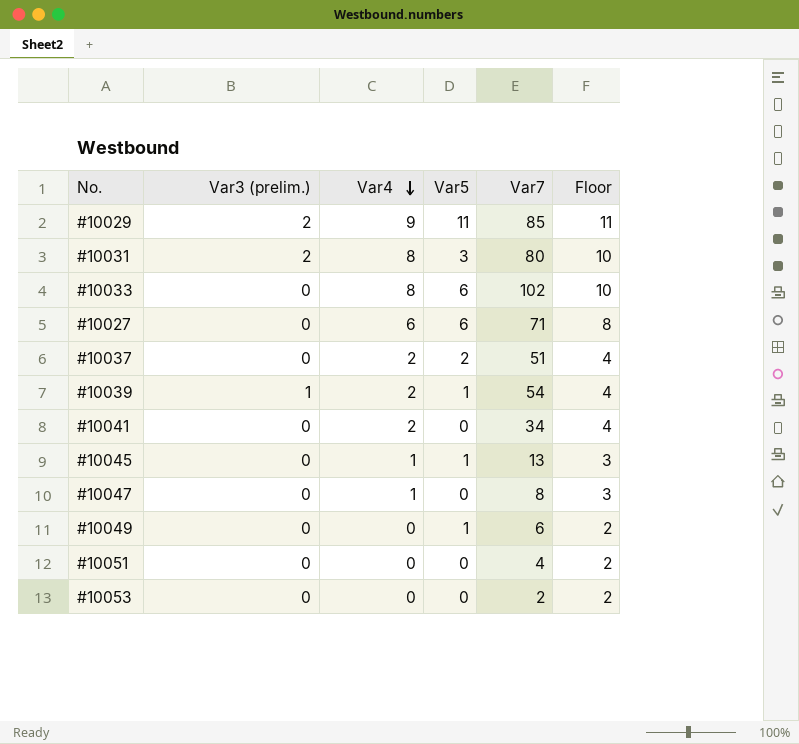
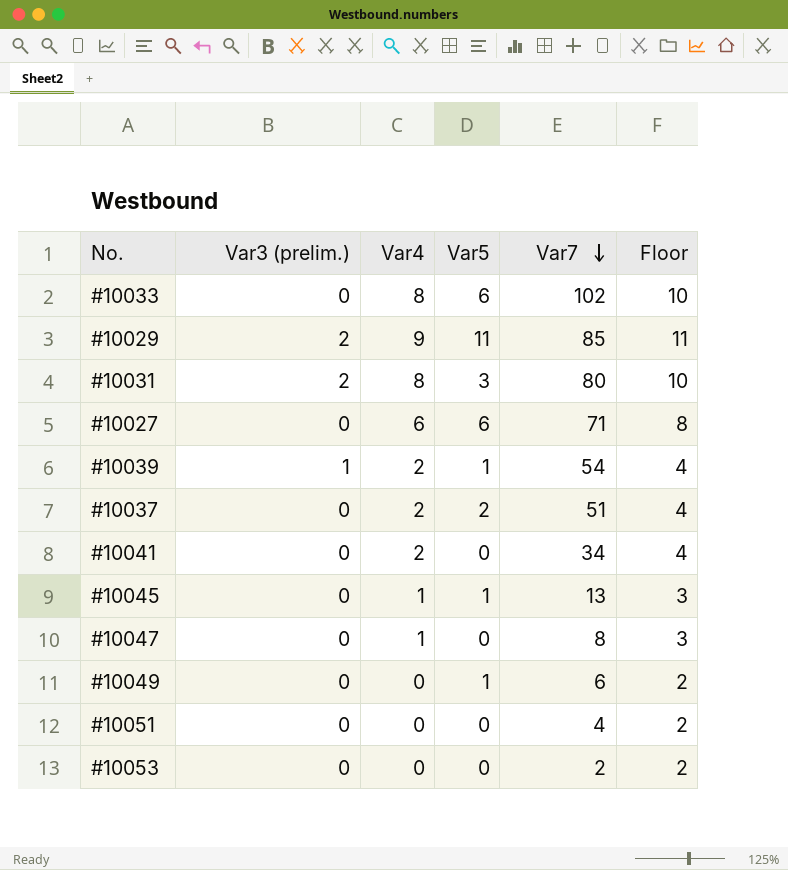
row order: Var4 descending -> Var7 descending

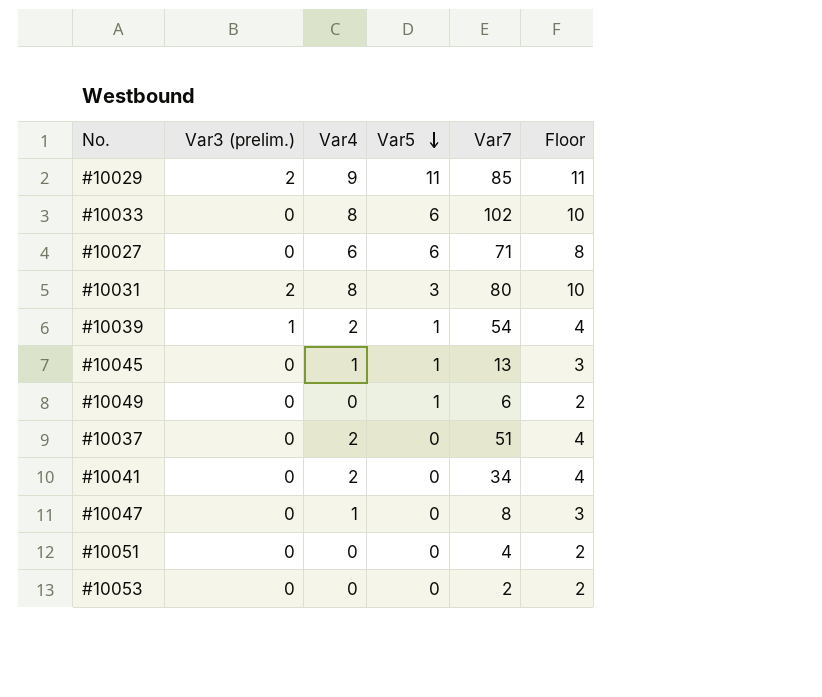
row order: Var7 descending -> Var5 descending
#10037 | Var5: 2 -> 0

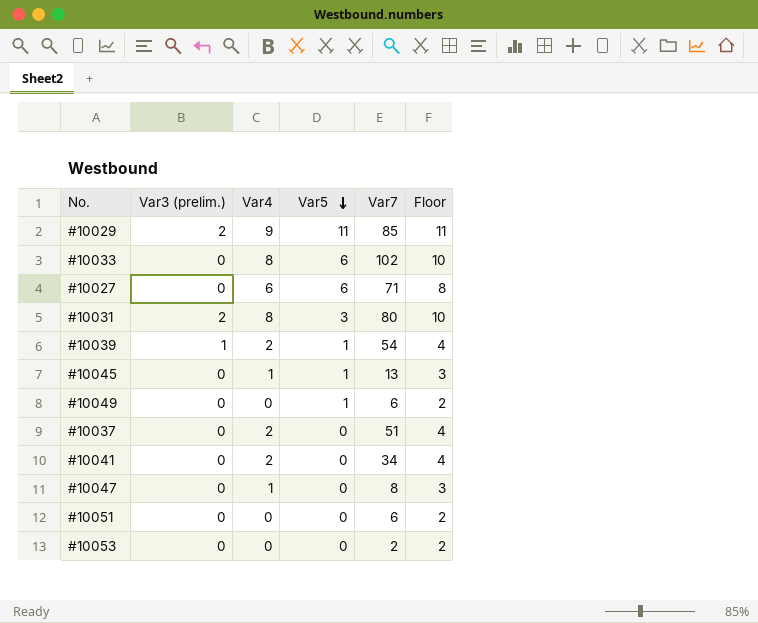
#10051 | Var7: 4 -> 6

